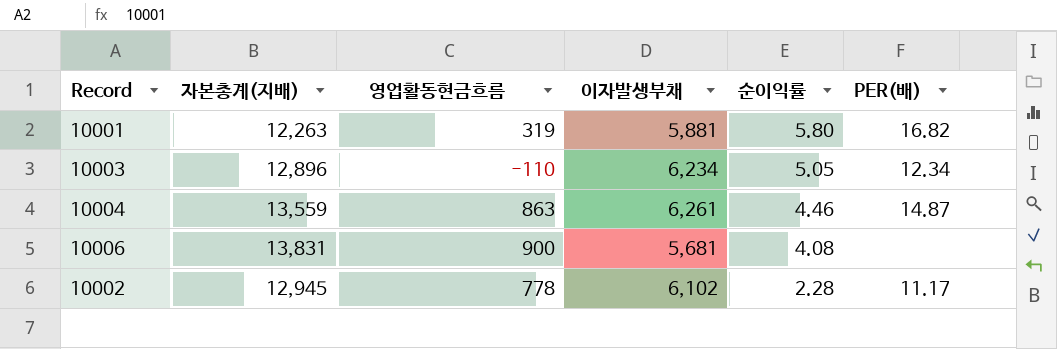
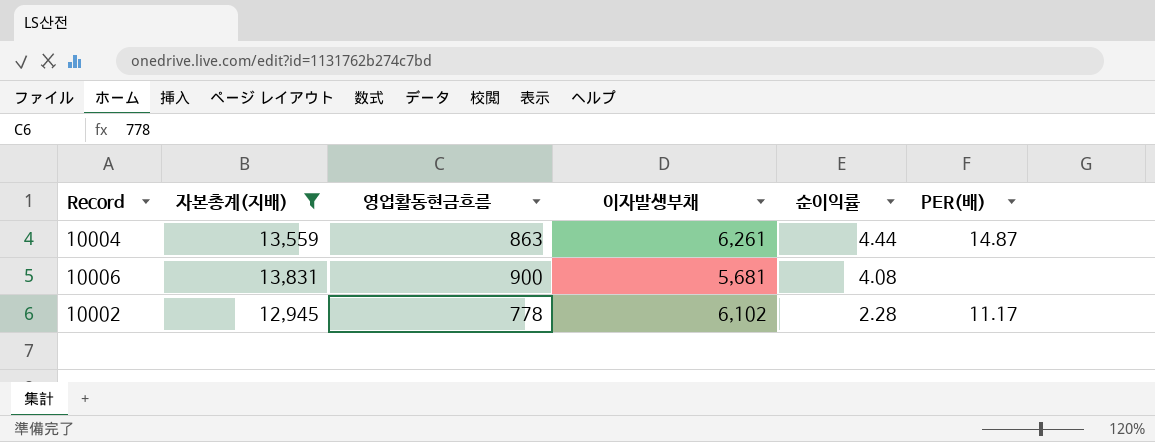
filter: none -> 자본총계(지배) >= 12,945
10004 | 순이익률: 4.46 -> 4.44

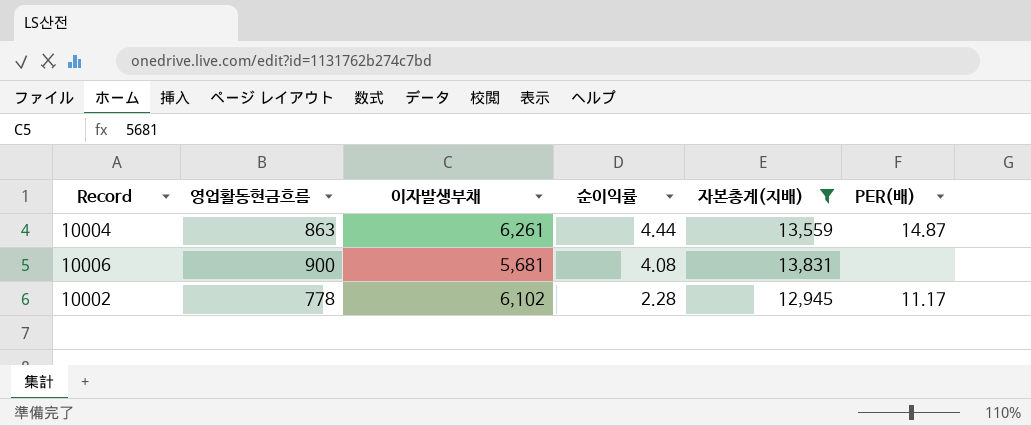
column 자본총계(지배) | position: 2 -> 5

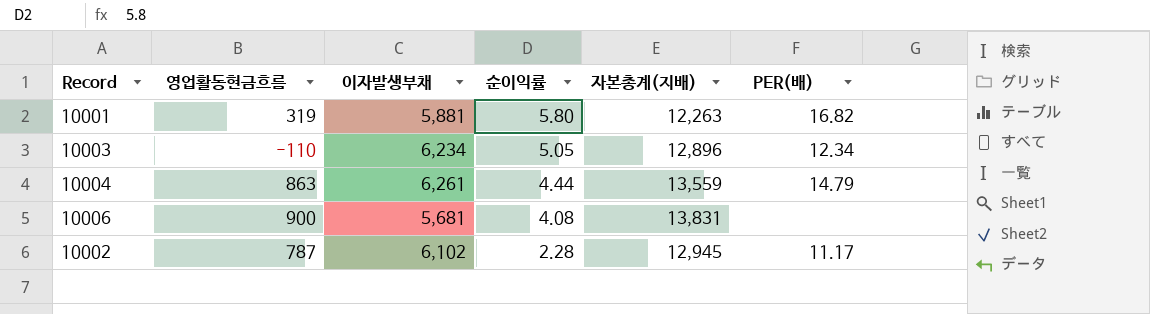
filter: 자본총계(지배) >= 12,945 -> none
10004 | PER(배): 14.87 -> 14.79
10002 | 영업활동현금흐름: 778 -> 787

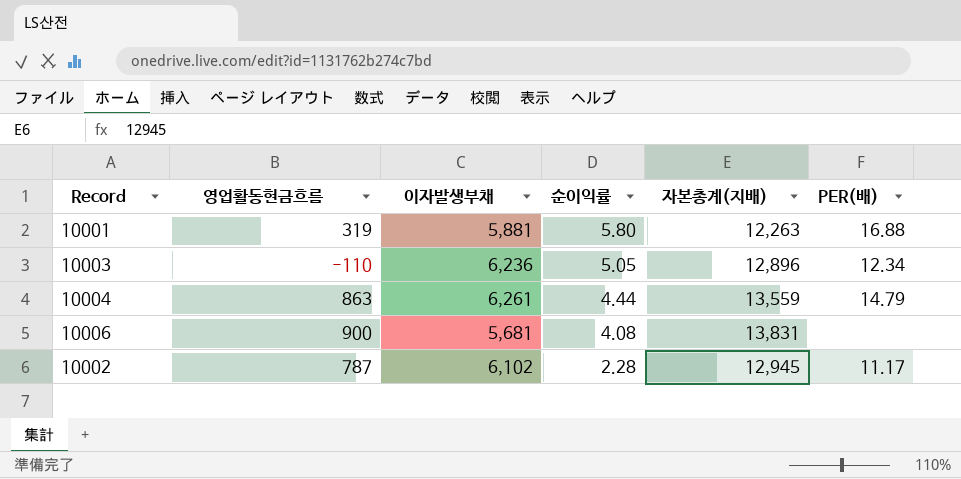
10001 | PER(배): 16.82 -> 16.88
10003 | 이자발생부채: 6,234 -> 6,236

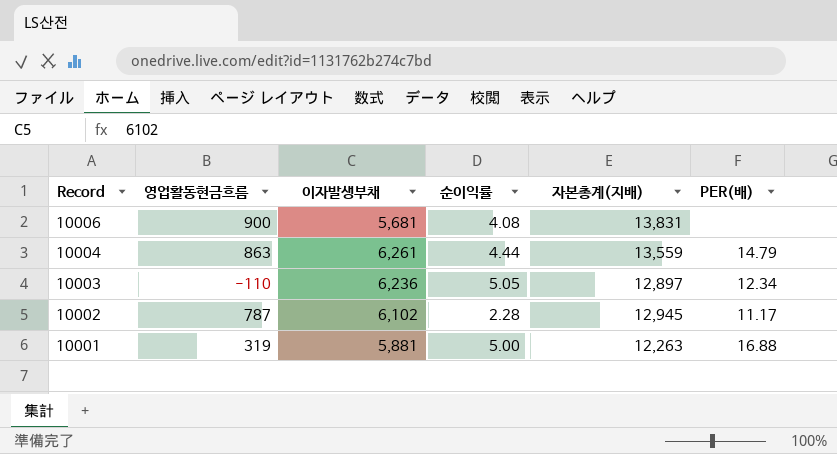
row order: 순이익률 descending -> Record descending
10003 | 자본총계(지배): 12,896 -> 12,897
10001 | 순이익률: 5.80 -> 5.00

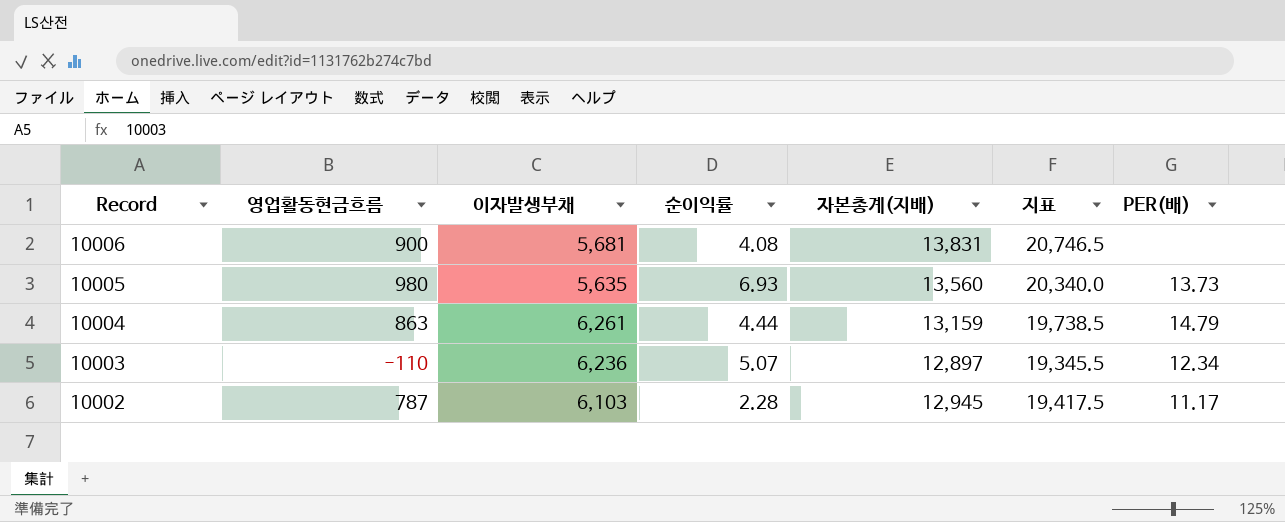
column 지표 | formula: none -> [자본총계(지배)] * 1.5
row 10001: 319 | 5,881 | 5.00 | 12,263 | 16.88 -> none
row 10005: none -> 980 | 5,635 | 6.93 | 13,560 | 20,340.0 | 13.73
10004 | 자본총계(지배): 13,559 -> 13,159
10003 | 순이익률: 5.05 -> 5.07
10002 | 이자발생부채: 6,102 -> 6,103

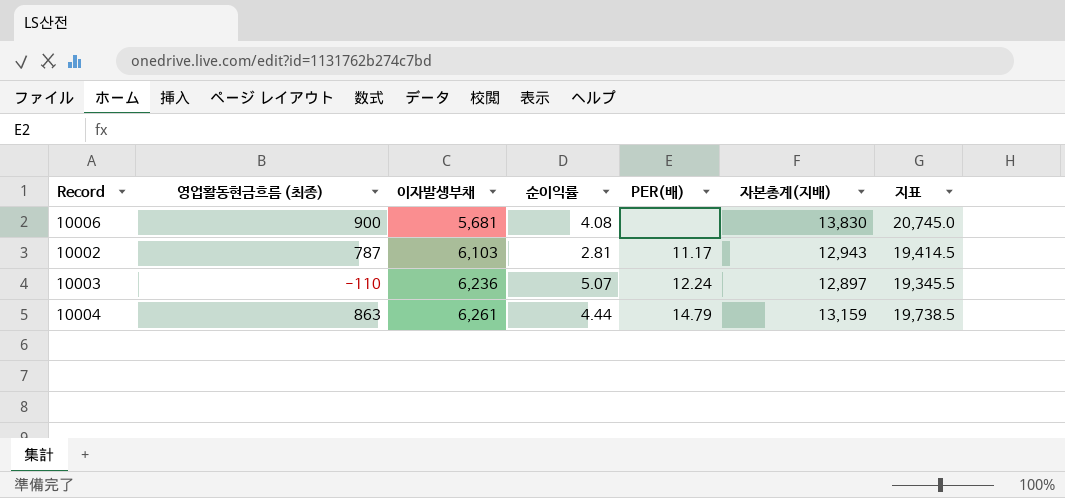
row order: Record descending -> 이자발생부채 ascending
column name: 영업활동현금흐름 -> 영업활동현금흐름 (최종)
column PER(배) | position: 7 -> 5
row 10005: 980 | 5,635 | 6.93 | 13,560 | 20,340.0 | 13.73 -> none
10006 | 자본총계(지배): 13,831 -> 13,830
10006 | 지표: 20,746.5 -> 20,745.0
10002 | 순이익률: 2.28 -> 2.81
10002 | 자본총계(지배): 12,945 -> 12,943
10002 | 지표: 19,417.5 -> 19,414.5
10003 | PER(배): 12.34 -> 12.24

